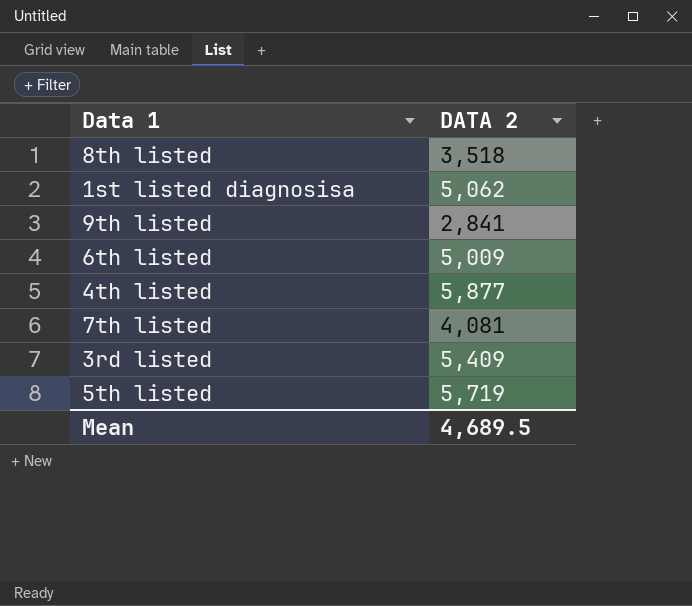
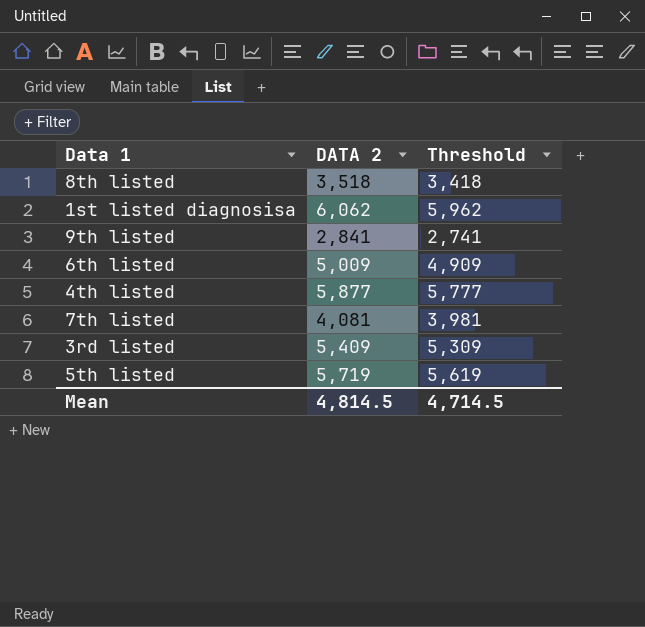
column Threshold | formula: none -> [DATA 2] - 100
1st listed diagnosisa | DATA 2: 5,062 -> 6,062
Mean | DATA 2: 4,689.5 -> 4,814.5

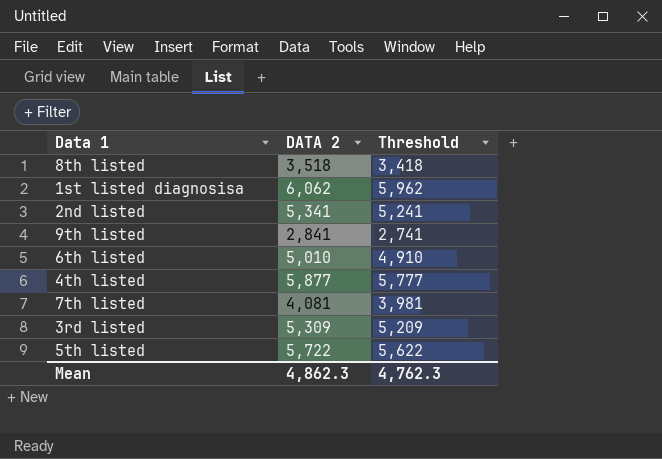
row 2nd listed: none -> 5,341 | 5,241
6th listed | DATA 2: 5,009 -> 5,010
6th listed | Threshold: 4,909 -> 4,910
3rd listed | DATA 2: 5,409 -> 5,309
3rd listed | Threshold: 5,309 -> 5,209
5th listed | DATA 2: 5,719 -> 5,722
5th listed | Threshold: 5,619 -> 5,622
Mean | DATA 2: 4,814.5 -> 4,862.3
Mean | Threshold: 4,714.5 -> 4,762.3

